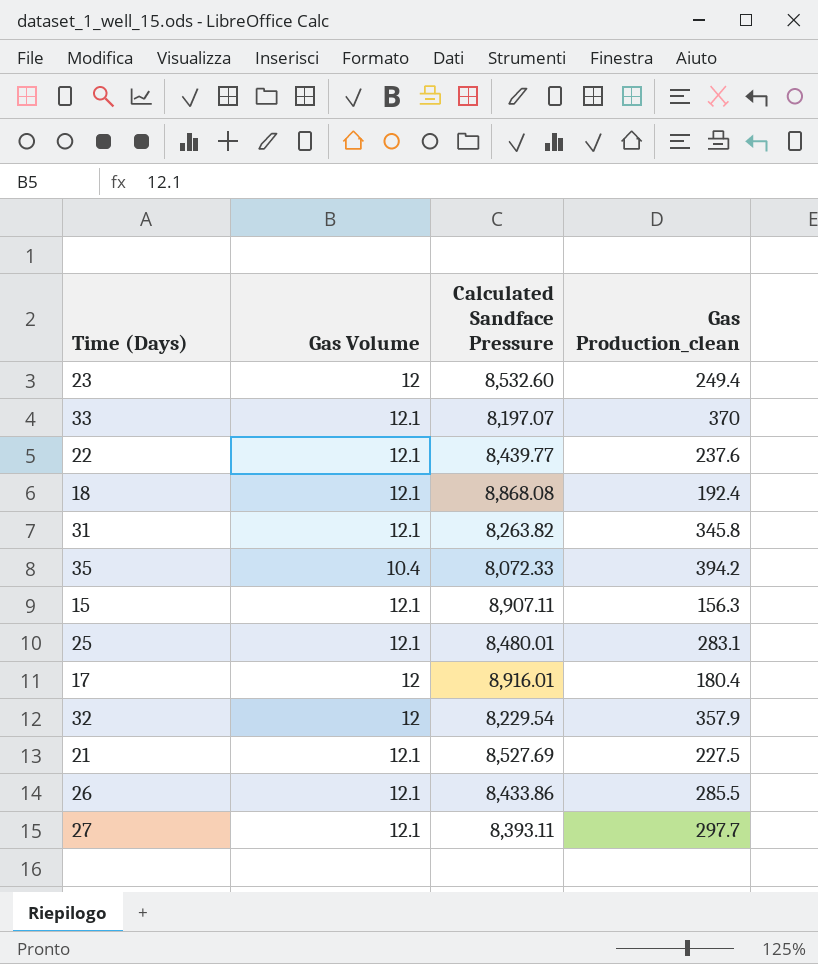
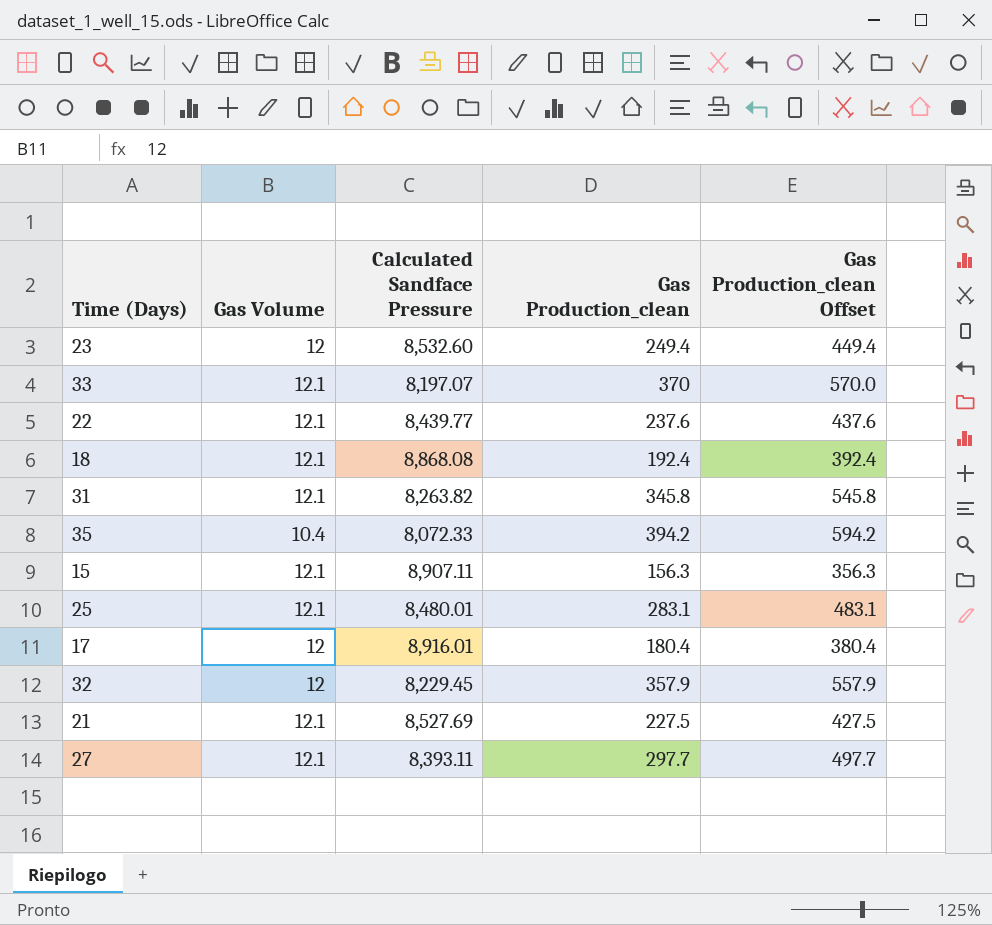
column Gas Production_clean Offset | formula: none -> [Gas Production_clean] + 200
row 26: 12.1 | 8,433.86 | 285.5 -> none
32 | Calculated Sandface Pressure: 8,229.54 -> 8,229.45

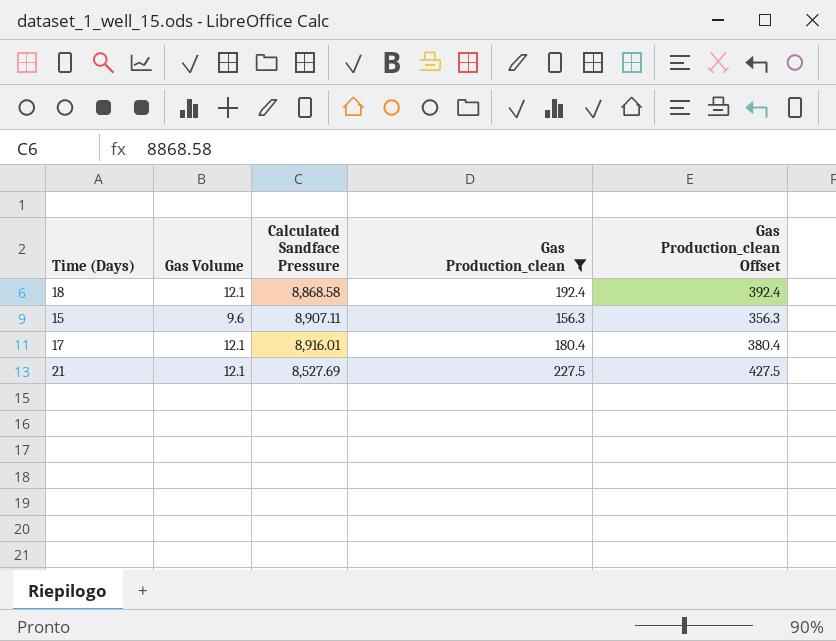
filter: none -> Gas Production_clean <= 227.5
18 | Calculated Sandface Pressure: 8,868.08 -> 8,868.58
15 | Gas Volume: 12.1 -> 9.6
17 | Gas Volume: 12 -> 12.1

